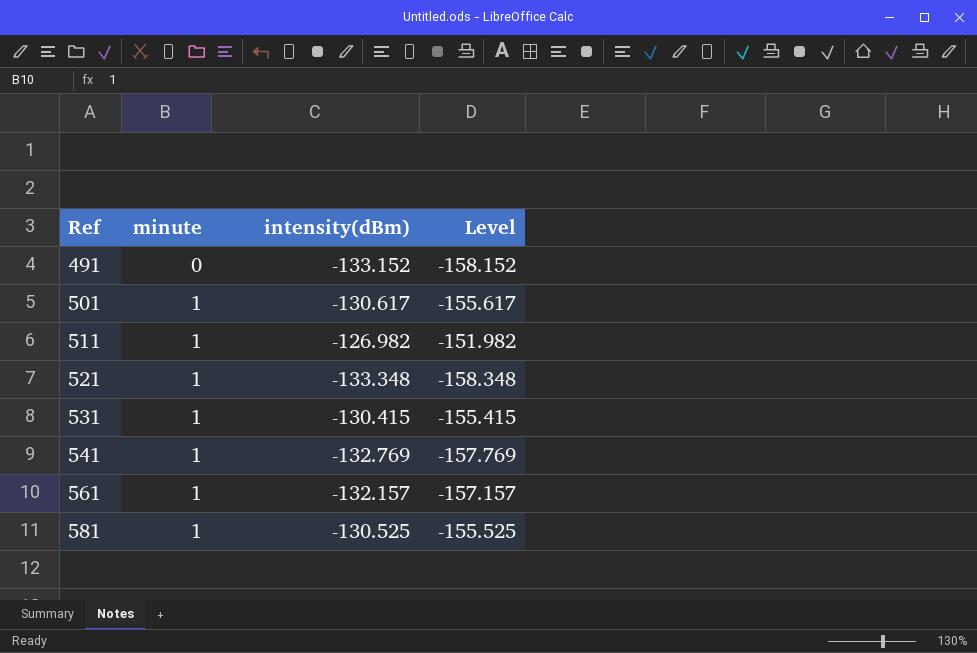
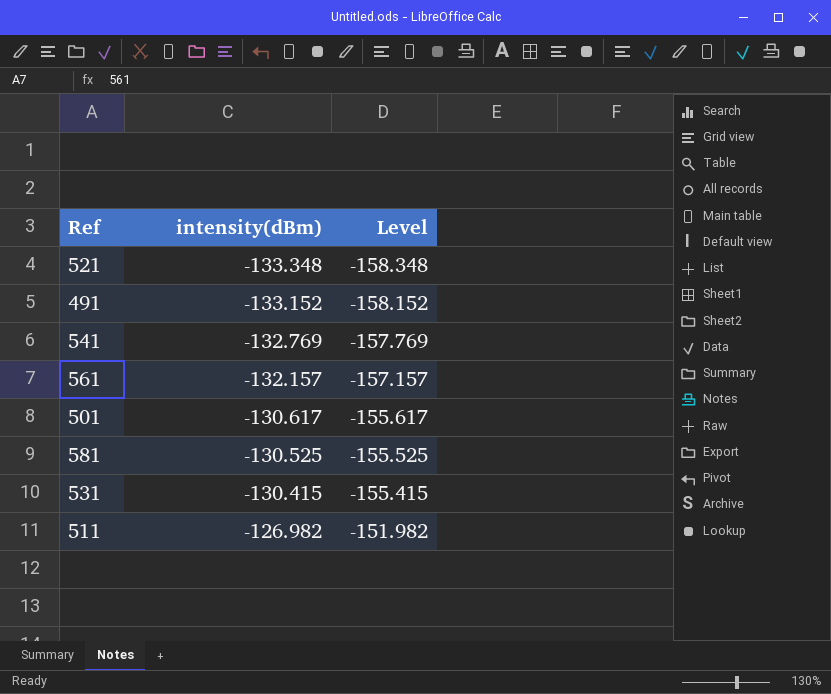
row order: Ref ascending -> intensity(dBm) ascending
column minute | position: 2 -> none

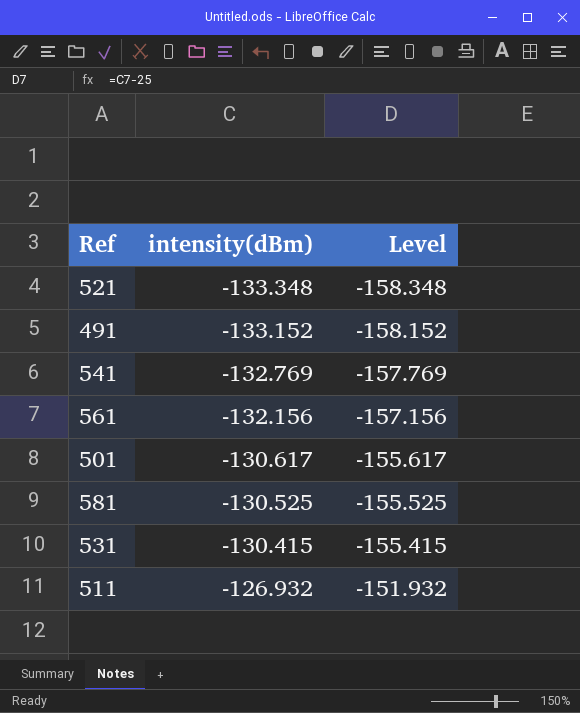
561 | intensity(dBm): -132.157 -> -132.156
561 | Level: -157.157 -> -157.156
511 | intensity(dBm): -126.982 -> -126.932
511 | Level: -151.982 -> -151.932

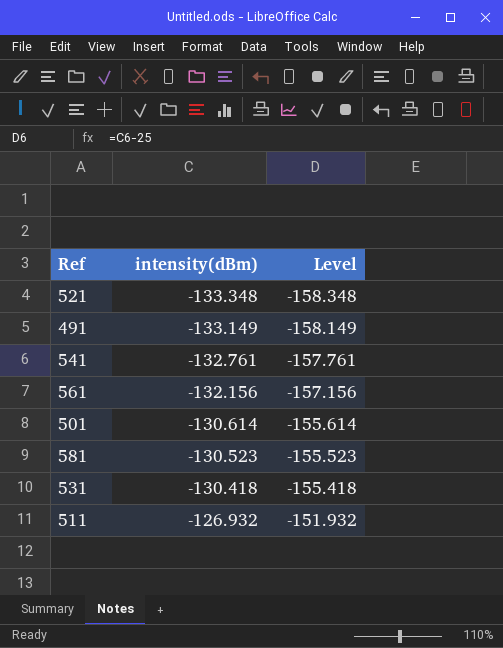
491 | intensity(dBm): -133.152 -> -133.149
491 | Level: -158.152 -> -158.149
541 | intensity(dBm): -132.769 -> -132.761
541 | Level: -157.769 -> -157.761
501 | intensity(dBm): -130.617 -> -130.614
501 | Level: -155.617 -> -155.614
581 | intensity(dBm): -130.525 -> -130.523
581 | Level: -155.525 -> -155.523
531 | intensity(dBm): -130.415 -> -130.418
531 | Level: -155.415 -> -155.418

